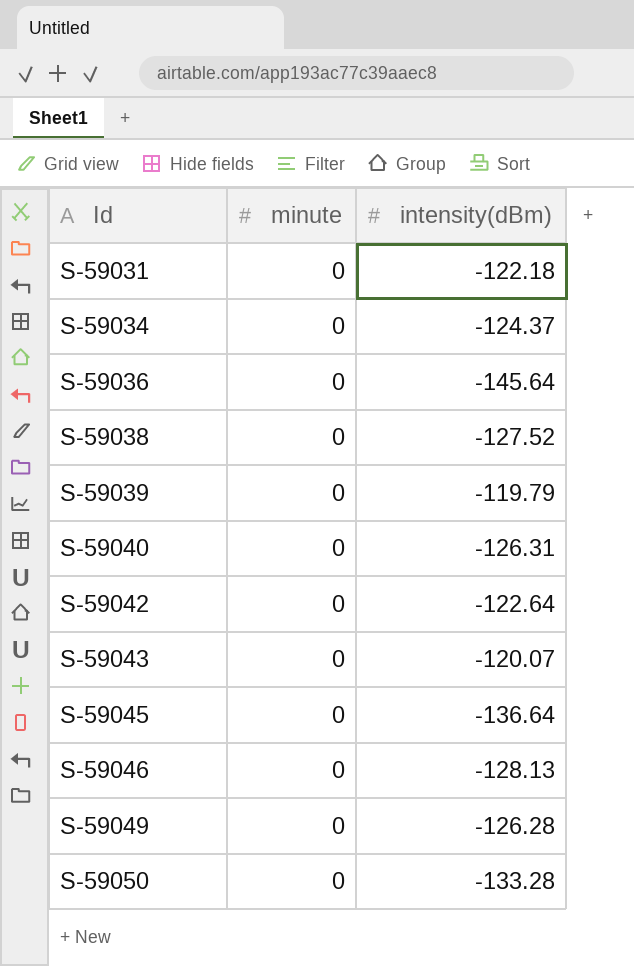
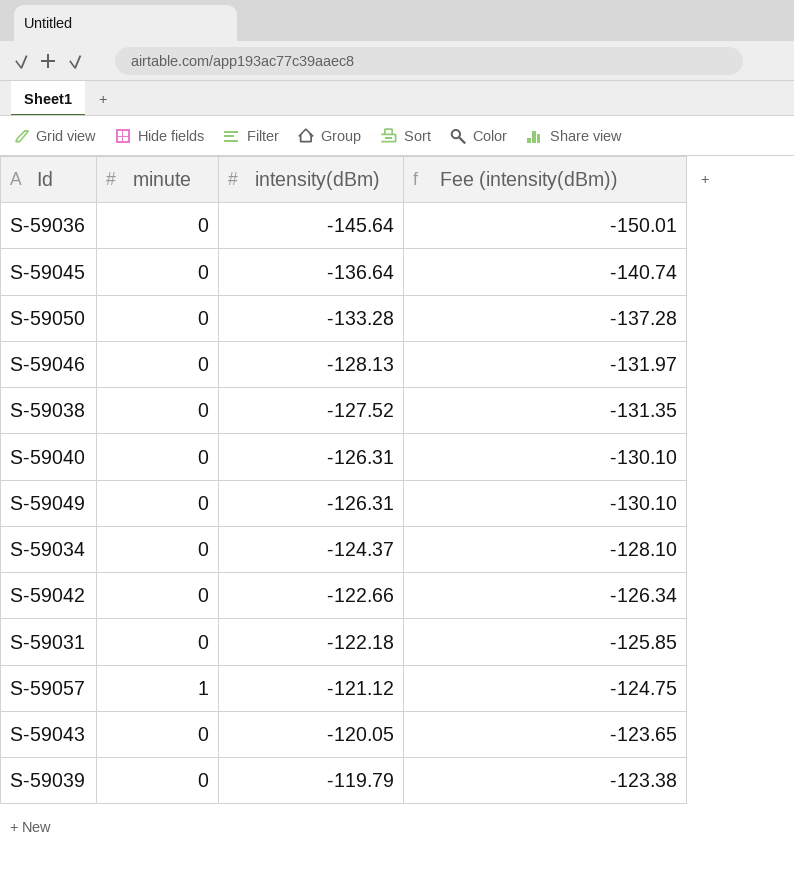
row order: Id ascending -> intensity(dBm) ascending
column Fee (intensity(dBm)) | formula: none -> [intensity(dBm)] * 1.03
S-59049 | intensity(dBm): -126.28 -> -126.31
S-59042 | intensity(dBm): -122.64 -> -122.66
row S-59057: none -> 1 | -121.12 | -124.75
S-59043 | intensity(dBm): -120.07 -> -120.05

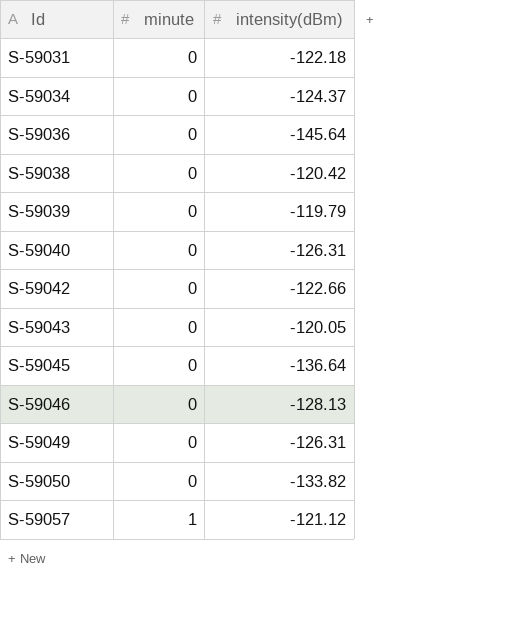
row order: intensity(dBm) ascending -> Id ascending
column Fee (intensity(dBm)) | formula: [intensity(dBm)] * 1.03 -> none
S-59038 | intensity(dBm): -127.52 -> -120.42
S-59050 | intensity(dBm): -133.28 -> -133.82

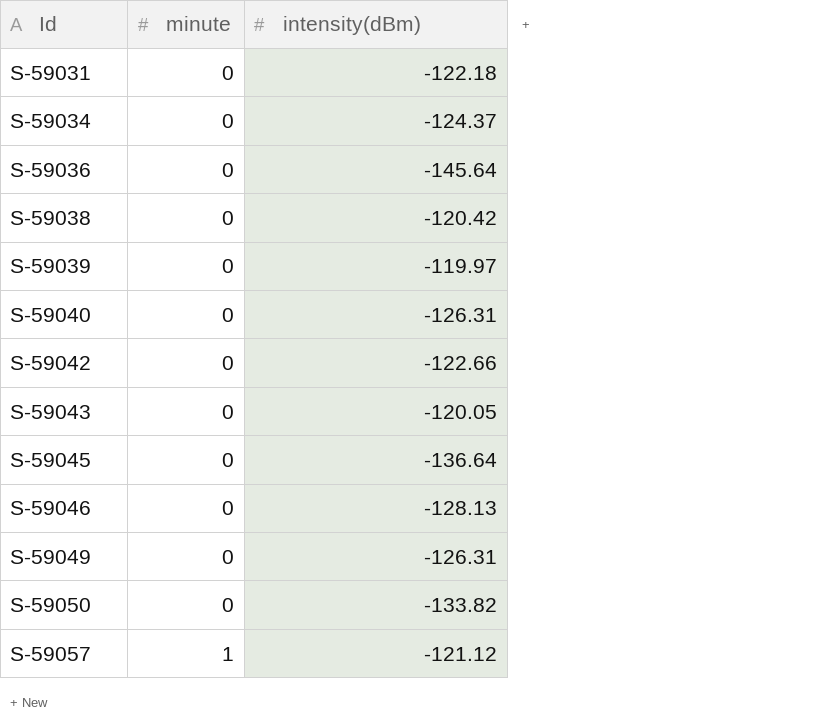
S-59039 | intensity(dBm): -119.79 -> -119.97

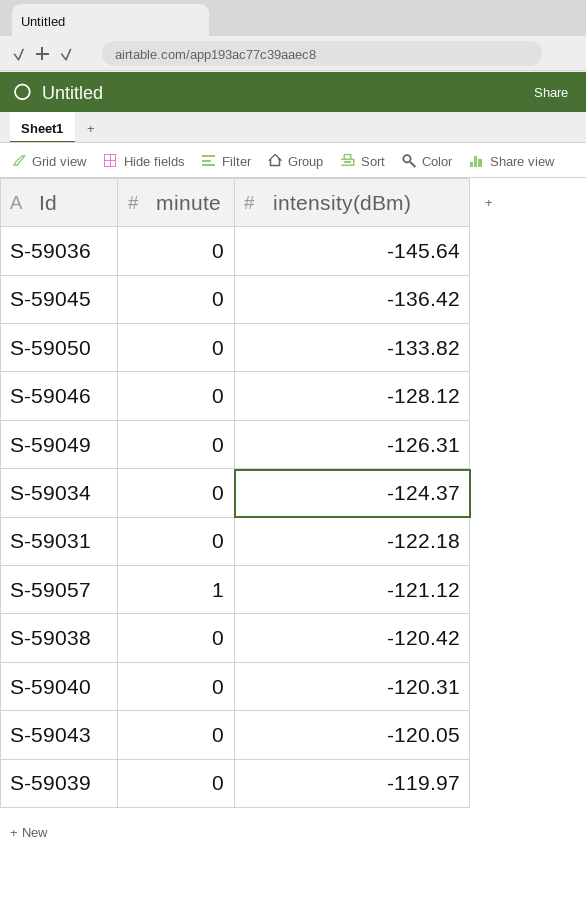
row order: Id ascending -> intensity(dBm) ascending
row S-59042: 0 | -122.66 -> none
S-59045 | intensity(dBm): -136.64 -> -136.42
S-59046 | intensity(dBm): -128.13 -> -128.12
S-59040 | intensity(dBm): -126.31 -> -120.31

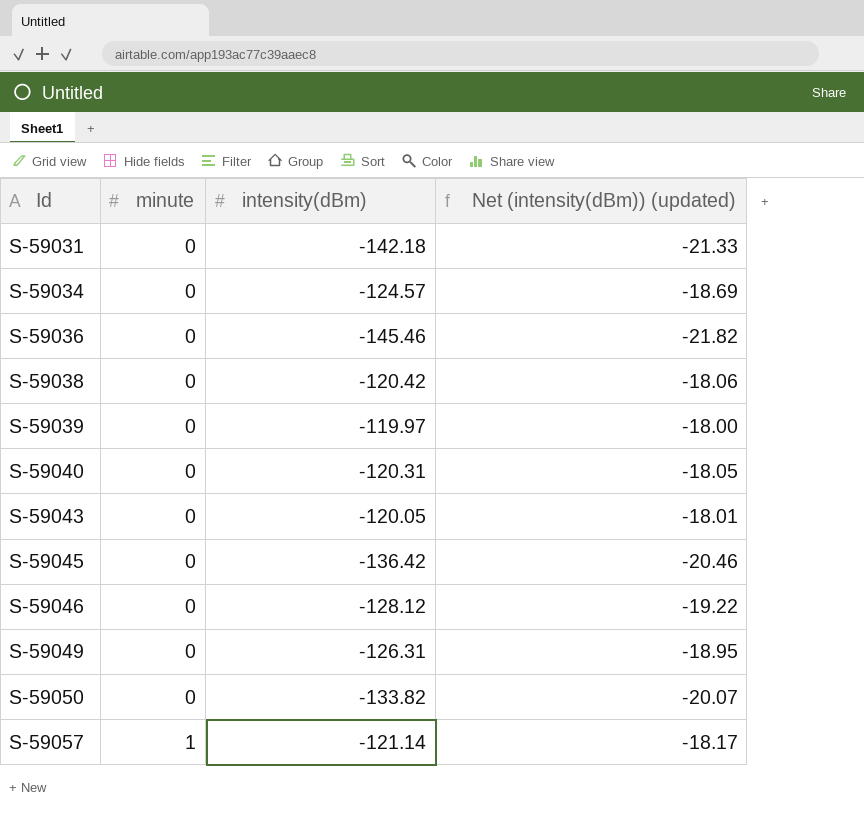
row order: intensity(dBm) ascending -> Id ascending
column Net (intensity(dBm)) (updated) | formula: none -> [intensity(dBm)] * 0.15
S-59031 | intensity(dBm): -122.18 -> -142.18
S-59034 | intensity(dBm): -124.37 -> -124.57
S-59036 | intensity(dBm): -145.64 -> -145.46
S-59057 | intensity(dBm): -121.12 -> -121.14

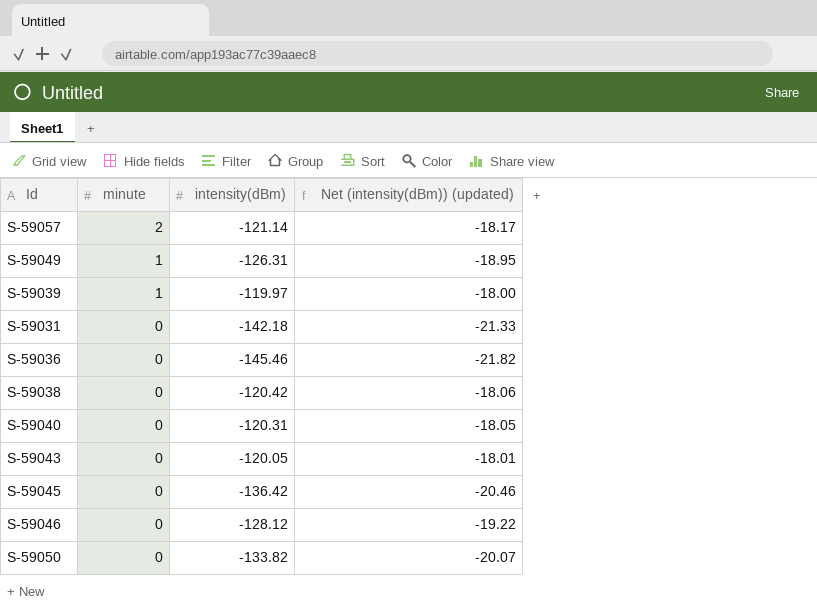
row order: Id ascending -> minute descending
row S-59034: 0 | -124.57 | -18.69 -> none
S-59057 | minute: 1 -> 2
S-59049 | minute: 0 -> 1
S-59039 | minute: 0 -> 1

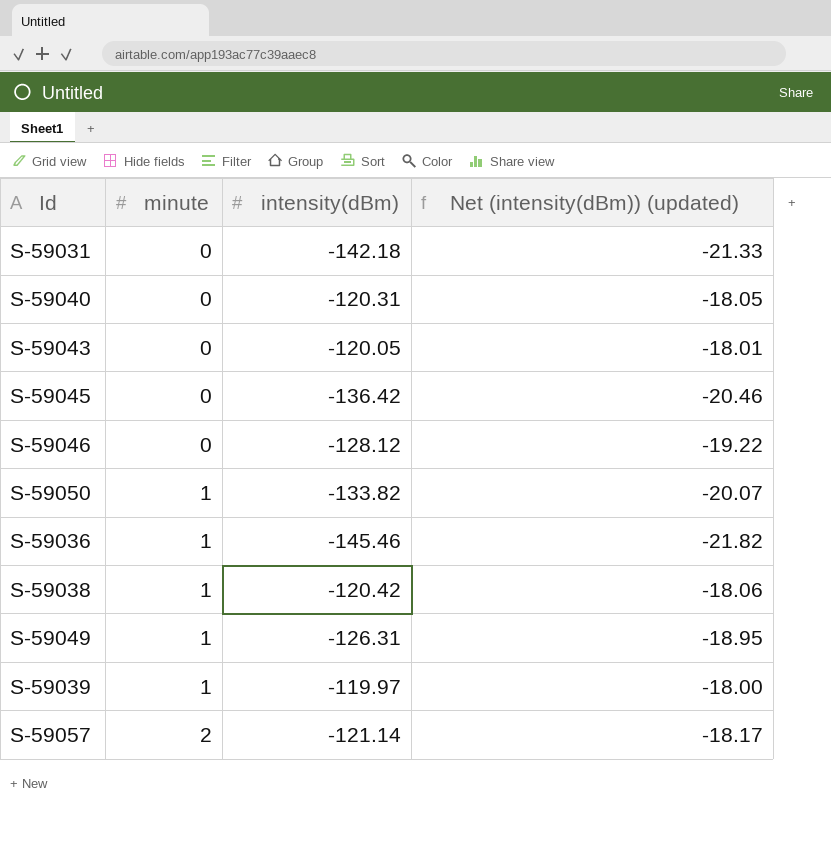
row order: minute descending -> minute ascending
S-59050 | minute: 0 -> 1
S-59036 | minute: 0 -> 1
S-59038 | minute: 0 -> 1

